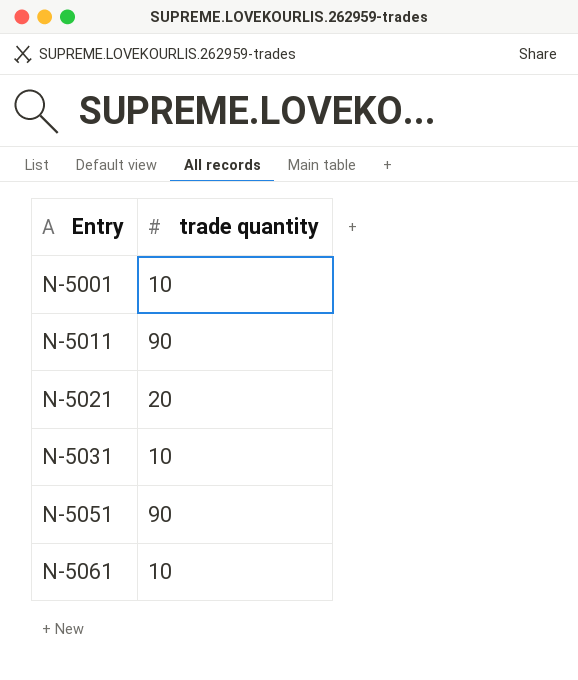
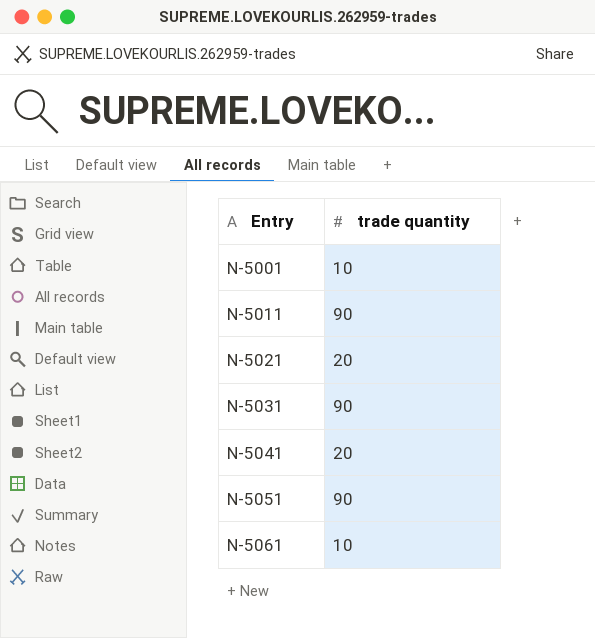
N-5031 | trade quantity: 10 -> 90
row N-5041: none -> 20

